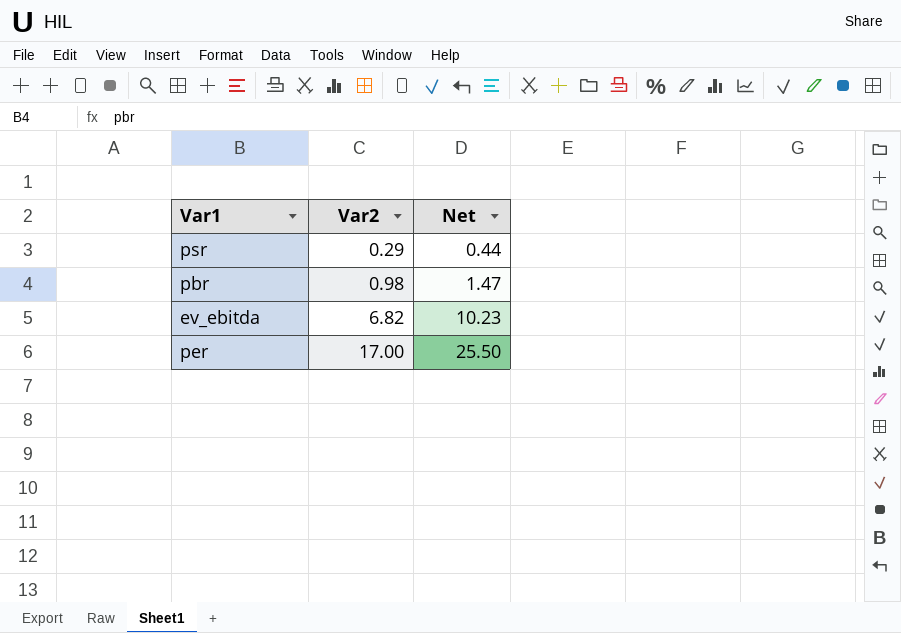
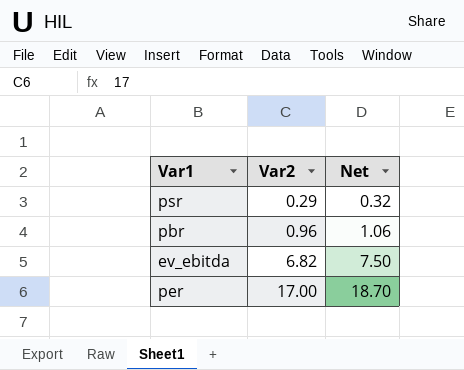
column Net | formula: [Var2] * 1.5 -> [Var2] * 1.1
pbr | Var2: 0.98 -> 0.96

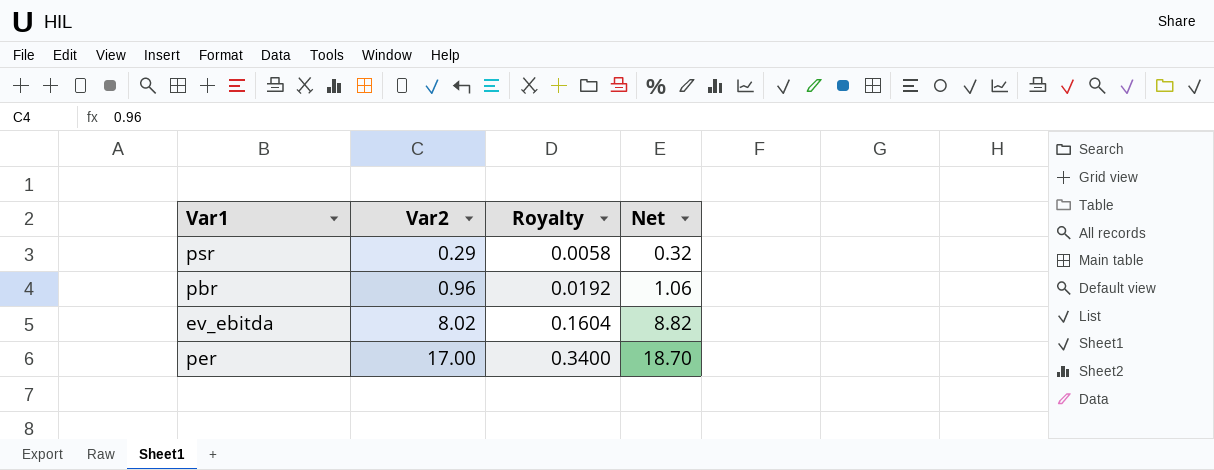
column Royalty | formula: none -> [Var2] * 0.02
ev_ebitda | Var2: 6.82 -> 8.02
ev_ebitda | Net: 7.50 -> 8.82

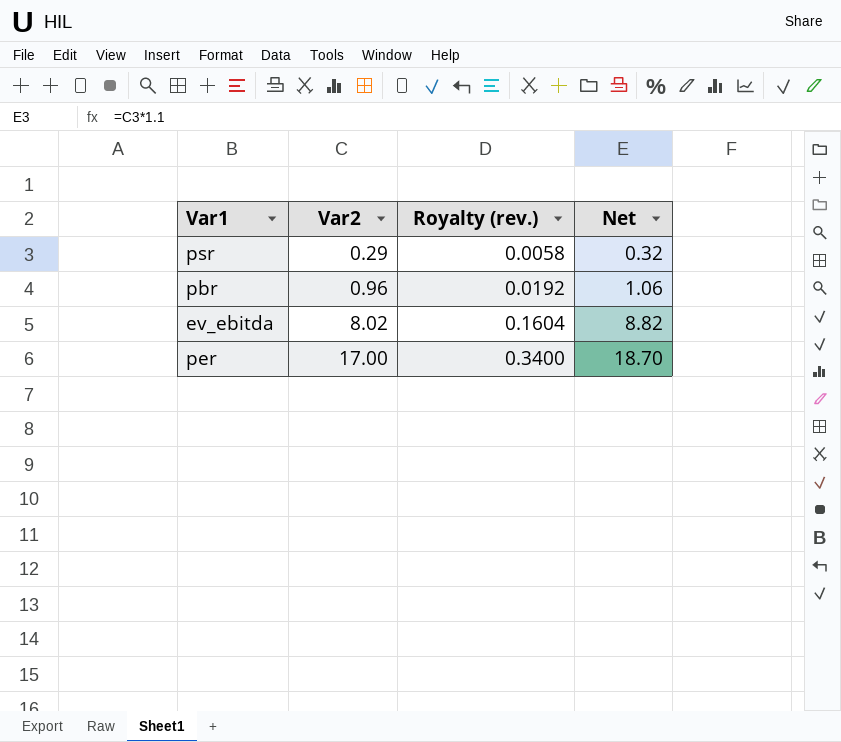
column name: Royalty -> Royalty (rev.)

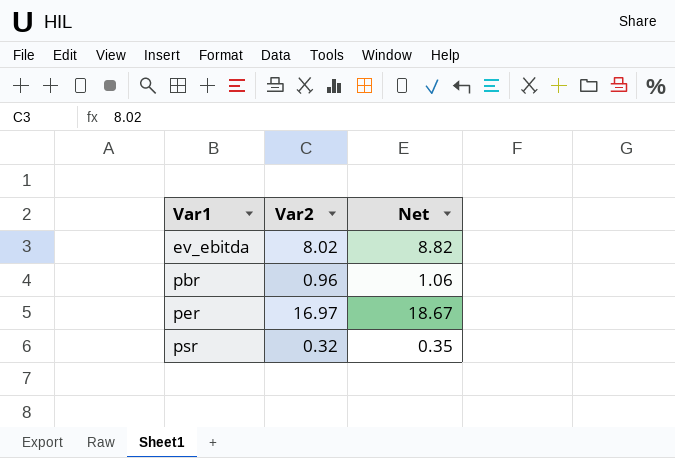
row order: Var2 ascending -> Var1 ascending
column Royalty (rev.) | formula: [Var2] * 0.02 -> none
per | Var2: 17.00 -> 16.97
per | Net: 18.70 -> 18.67
psr | Var2: 0.29 -> 0.32
psr | Net: 0.32 -> 0.35

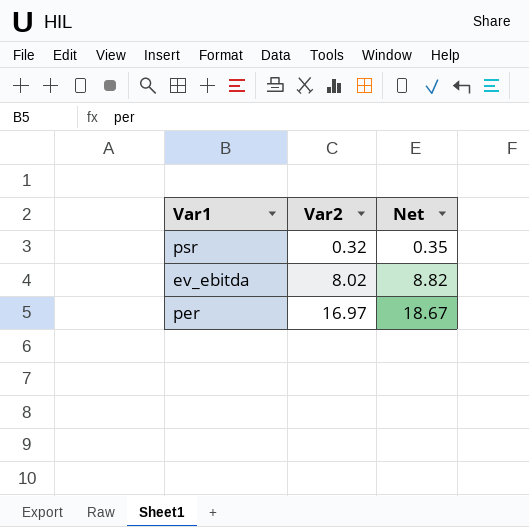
row order: Var1 ascending -> Var2 ascending
row pbr: 0.96 | 1.06 -> none

